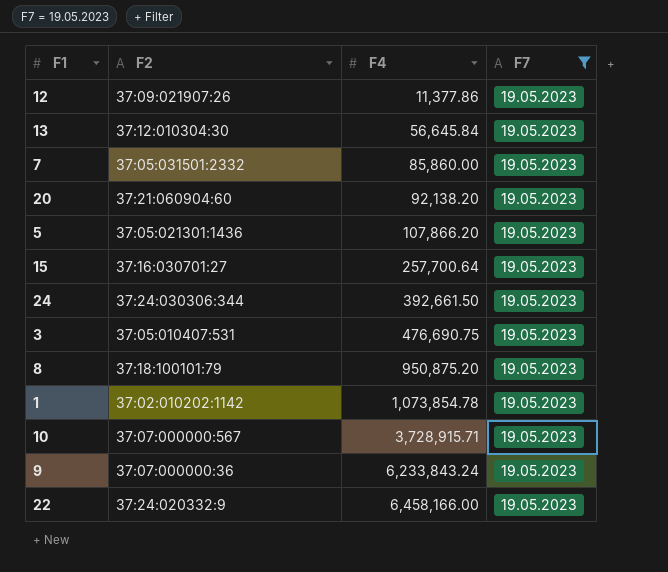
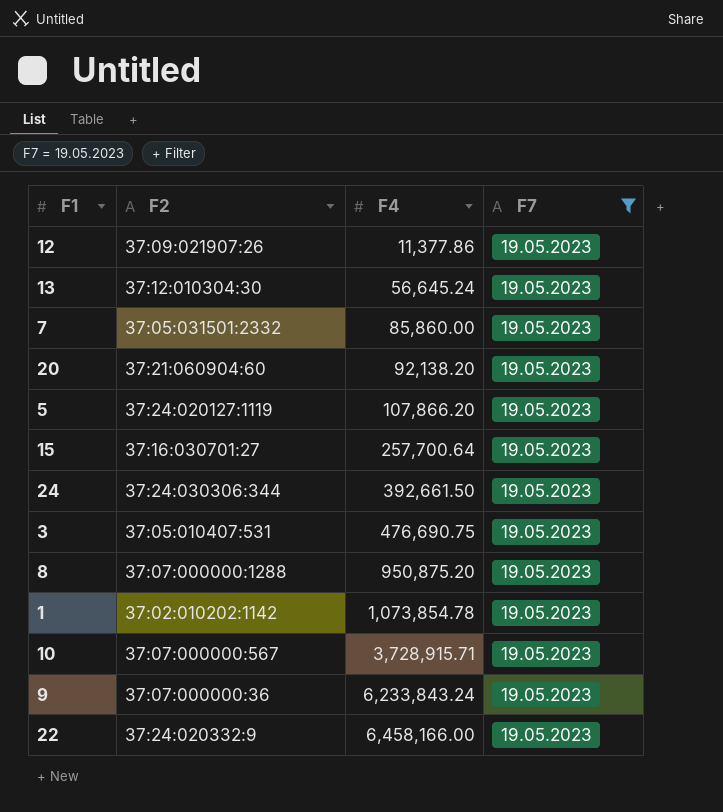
13 | F4: 56,645.84 -> 56,645.24
5 | F2: 37:05:021301:1436 -> 37:24:020127:1119
8 | F2: 37:18:100101:79 -> 37:07:000000:1288

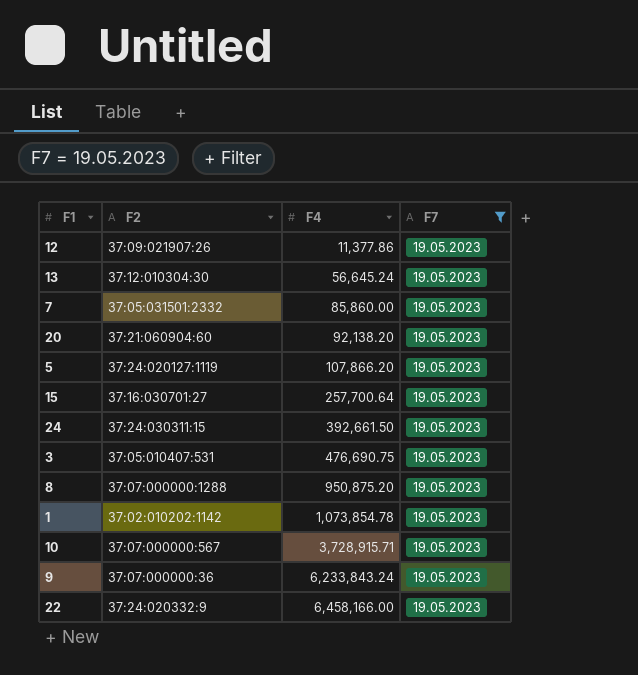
24 | F2: 37:24:030306:344 -> 37:24:030311:15

